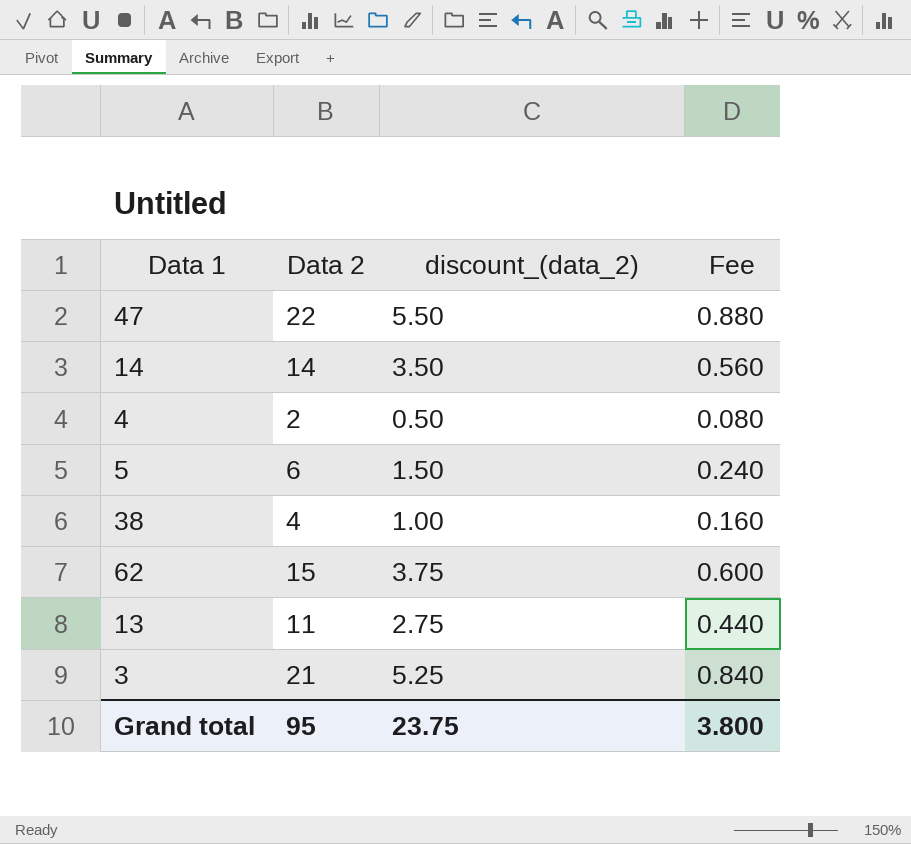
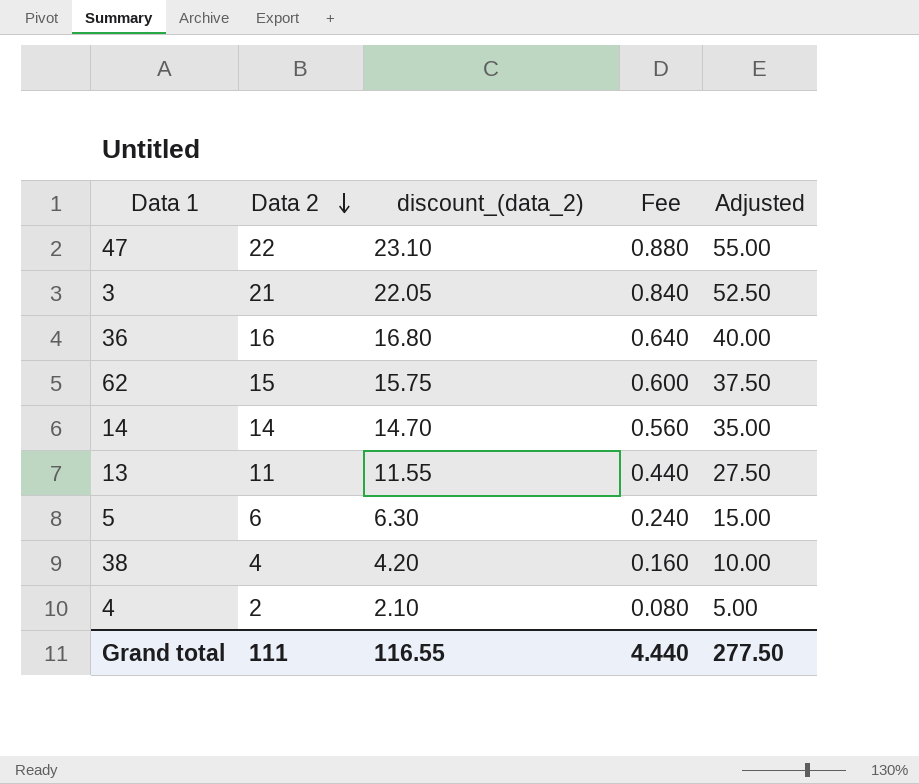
row order: none -> Data 2 descending
column discount_(data_2) | formula: [Data 2] * 0.25 -> [Data 2] * 1.05
column Adjusted | formula: none -> [Data 2] * 2.5
row 36: none -> 16 | 16.80 | 0.640 | 40.00
Grand total | Data 2: 95 -> 111
Grand total | discount_(data_2): 23.75 -> 116.55
Grand total | Fee: 3.800 -> 4.440

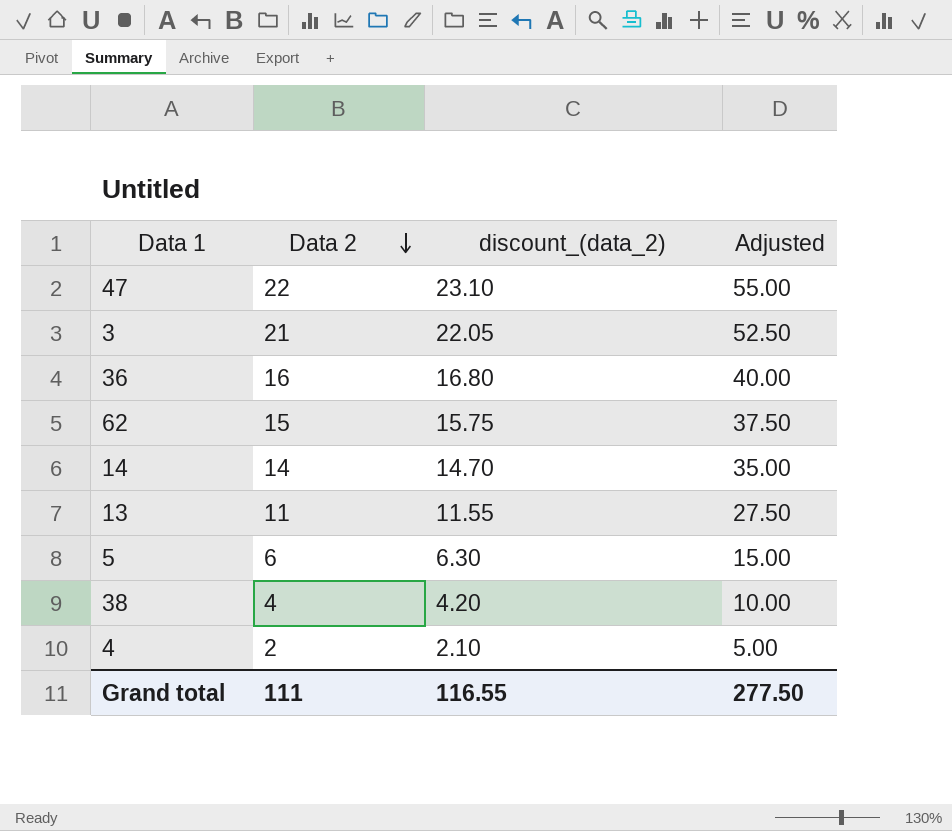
column Fee | formula: [Data 2] * 0.04 -> none

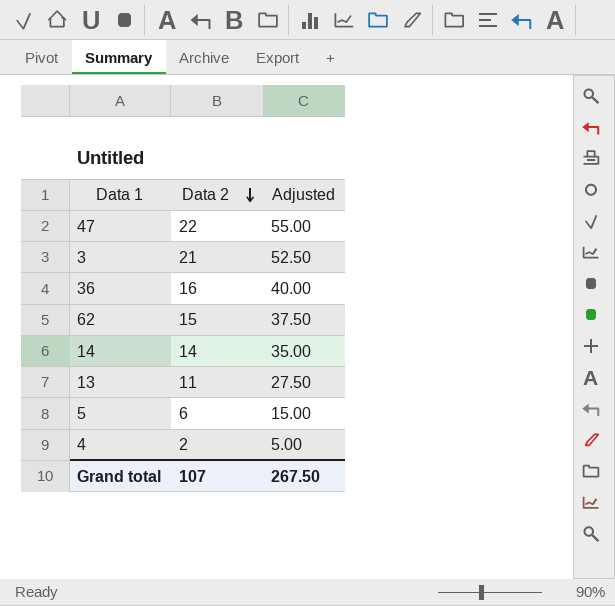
column discount_(data_2) | formula: [Data 2] * 1.05 -> none
row 38: 4 | 4.20 | 10.00 -> none
Grand total | Data 2: 111 -> 107
Grand total | Adjusted: 277.50 -> 267.50

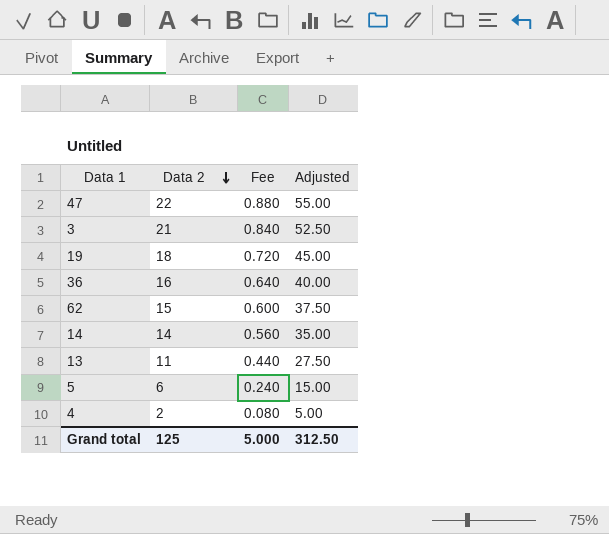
column Fee | formula: none -> [Data 2] * 0.04
row 19: none -> 18 | 0.720 | 45.00
Grand total | Data 2: 107 -> 125
Grand total | Adjusted: 267.50 -> 312.50

